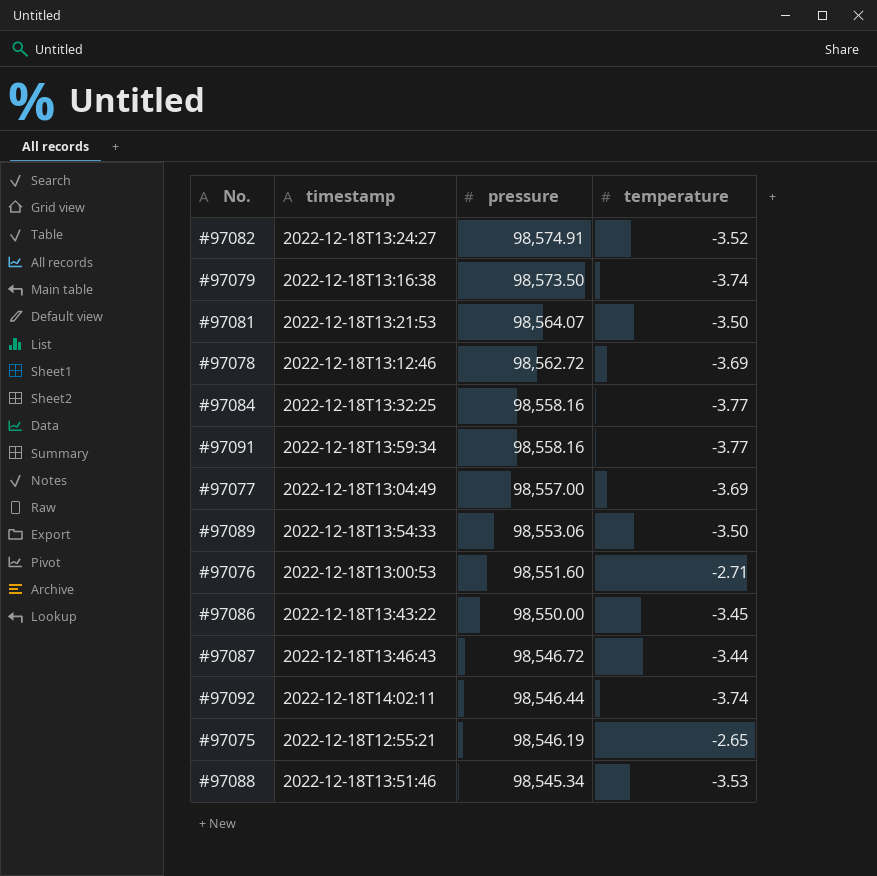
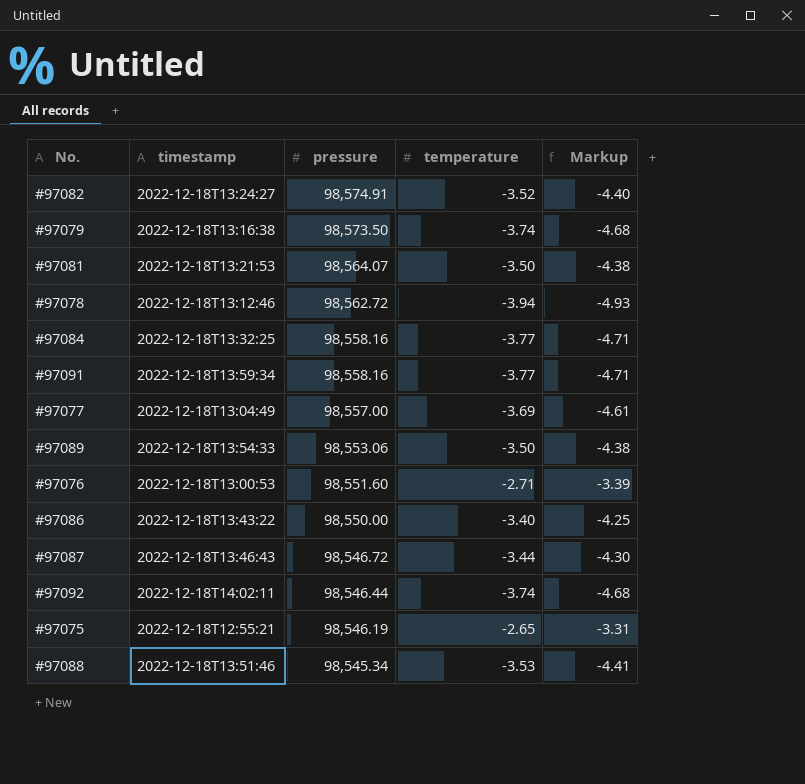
column Markup | formula: none -> [temperature] * 1.25
#97078 | temperature: -3.69 -> -3.94
#97086 | temperature: -3.45 -> -3.40

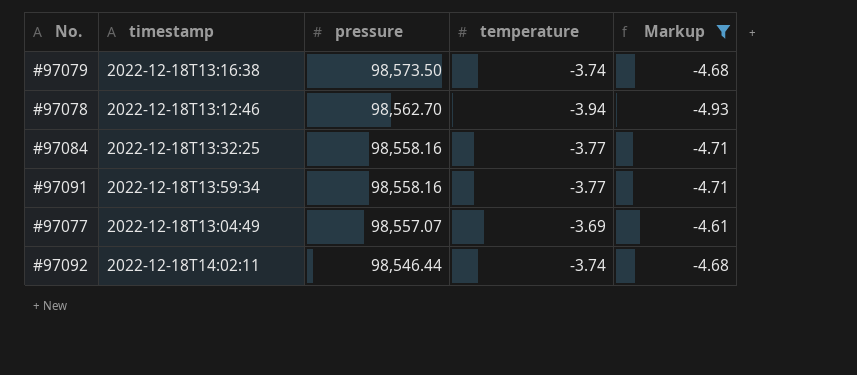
filter: none -> Markup <= -4.61
#97078 | pressure: 98,562.72 -> 98,562.70
#97077 | pressure: 98,557.00 -> 98,557.07

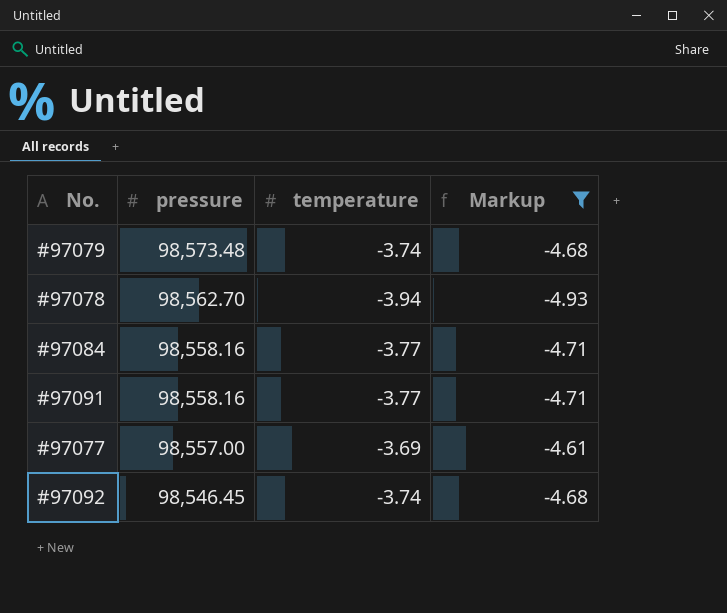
column timestamp | position: 2 -> none
#97079 | pressure: 98,573.50 -> 98,573.48
#97077 | pressure: 98,557.07 -> 98,557.00
#97092 | pressure: 98,546.44 -> 98,546.45

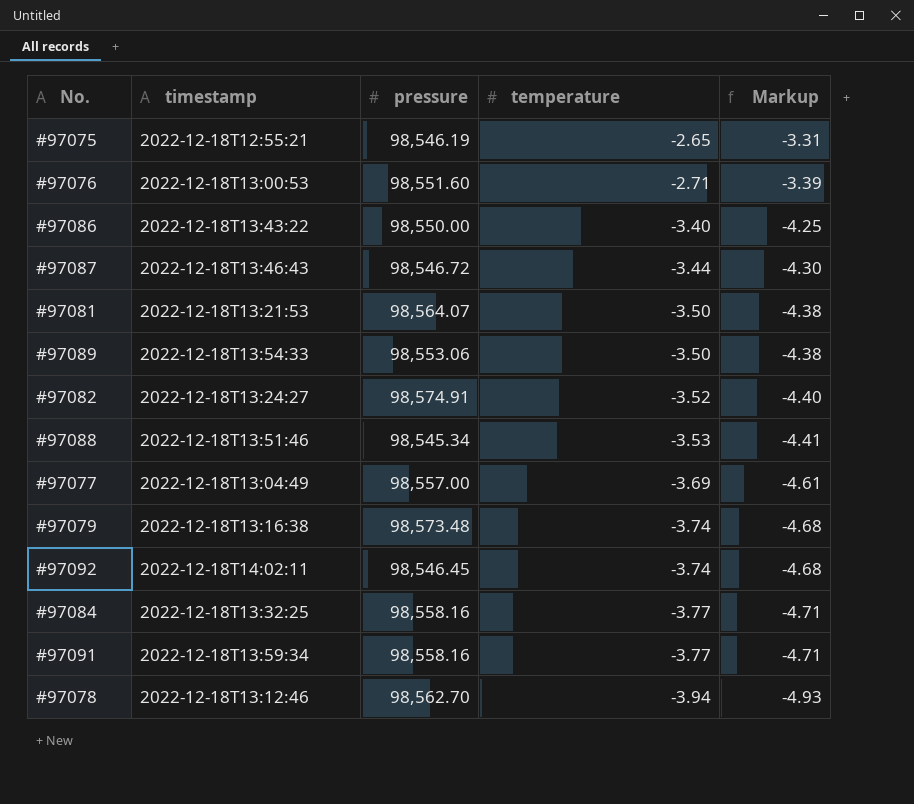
filter: Markup <= -4.61 -> none
row order: pressure descending -> temperature descending
column timestamp | position: none -> 2

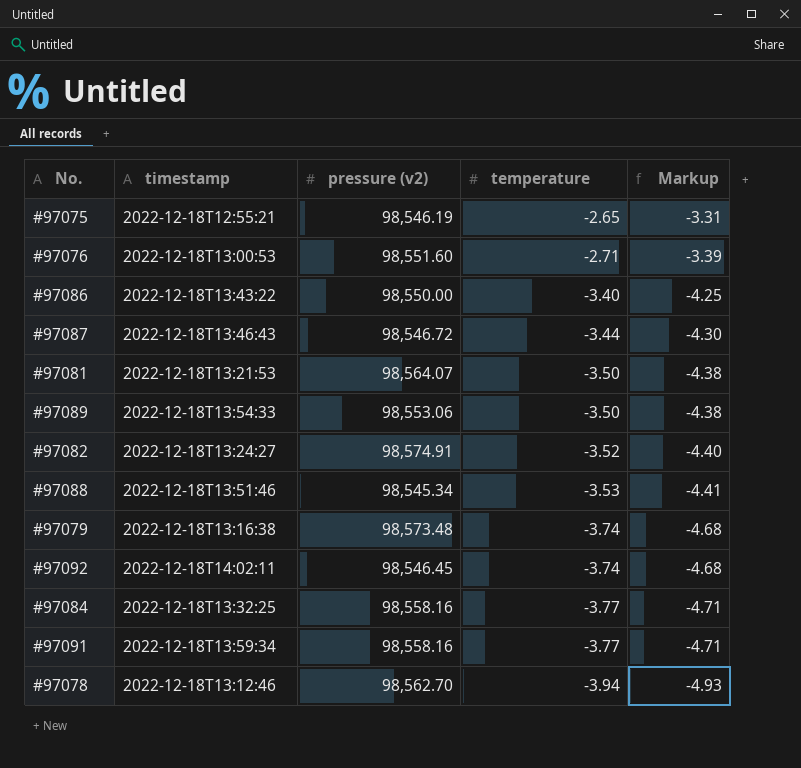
column name: pressure -> pressure (v2)
row #97077: 2022-12-18T13:04:49 | 98,557.00 | -3.69 | -4.61 -> none

